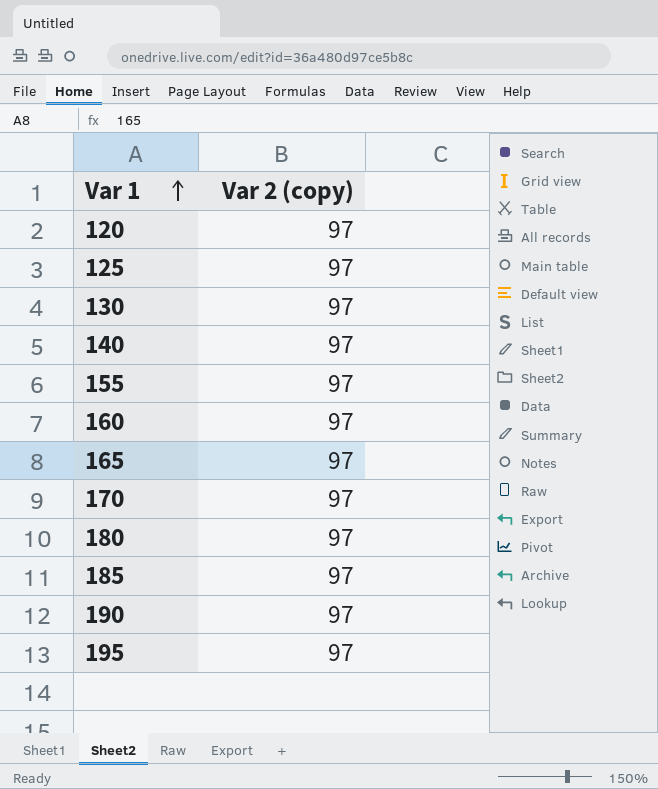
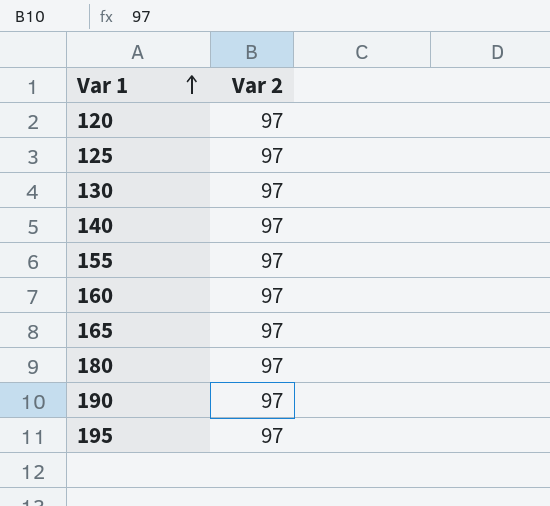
column name: Var 2 (copy) -> Var 2
row 170: 97 -> none
row 185: 97 -> none

